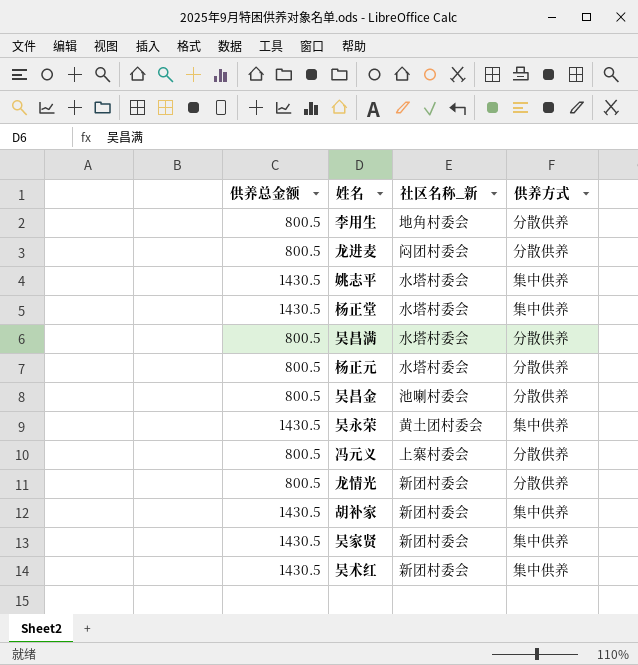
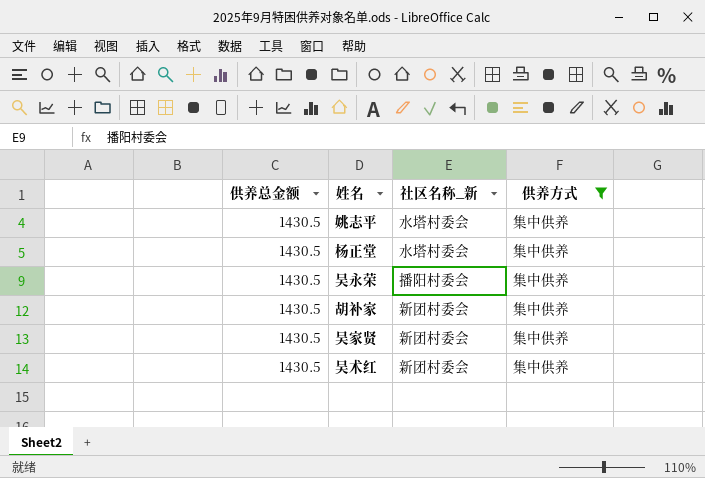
filter: none -> 供养方式 = 集中供养
吴永荣 | 社区名称_新: 黄土团村委会 -> 播阳村委会

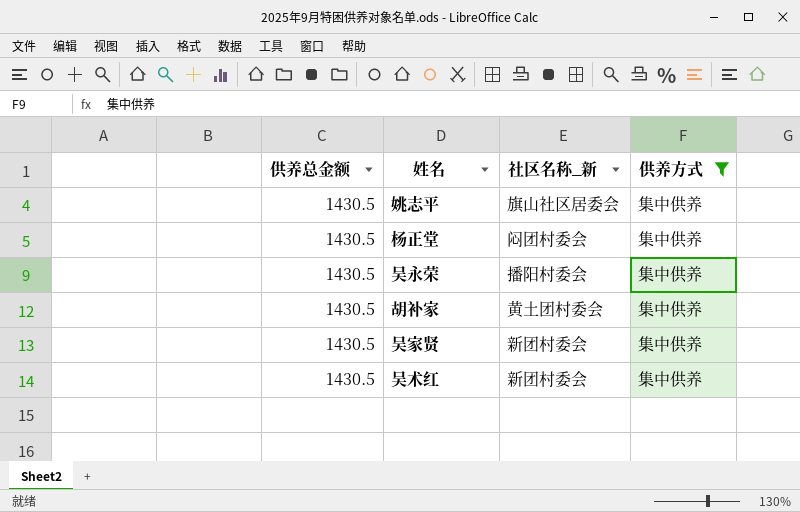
姚志平 | 社区名称_新: 水塔村委会 -> 旗山社区居委会
杨正堂 | 社区名称_新: 水塔村委会 -> 闷团村委会
胡补家 | 社区名称_新: 新团村委会 -> 黄土团村委会

